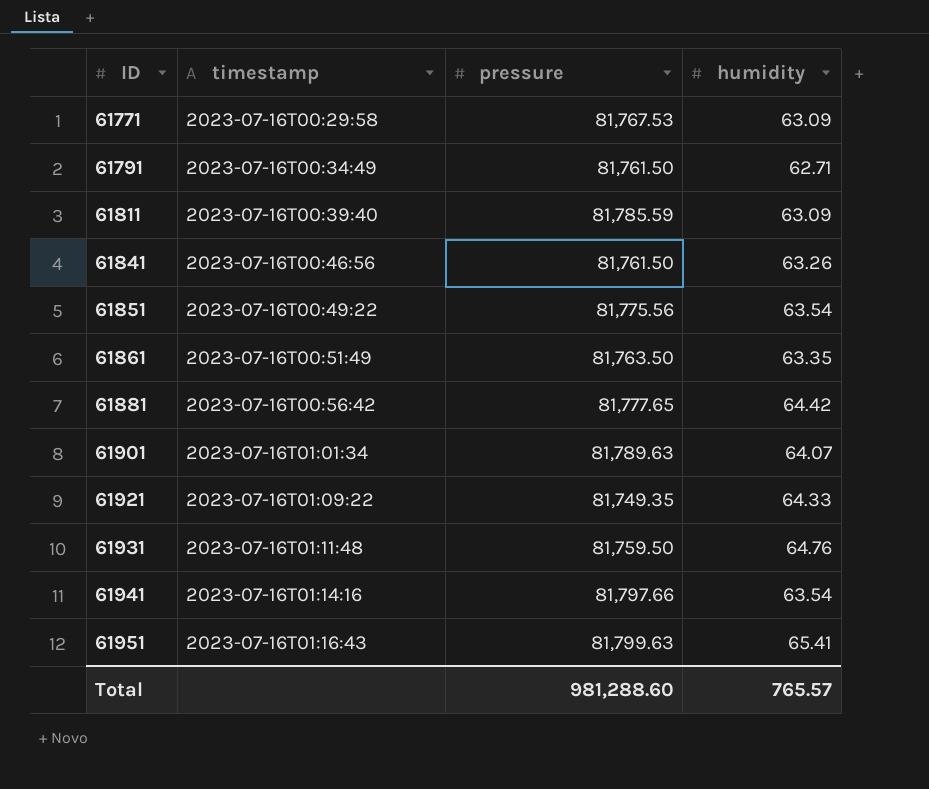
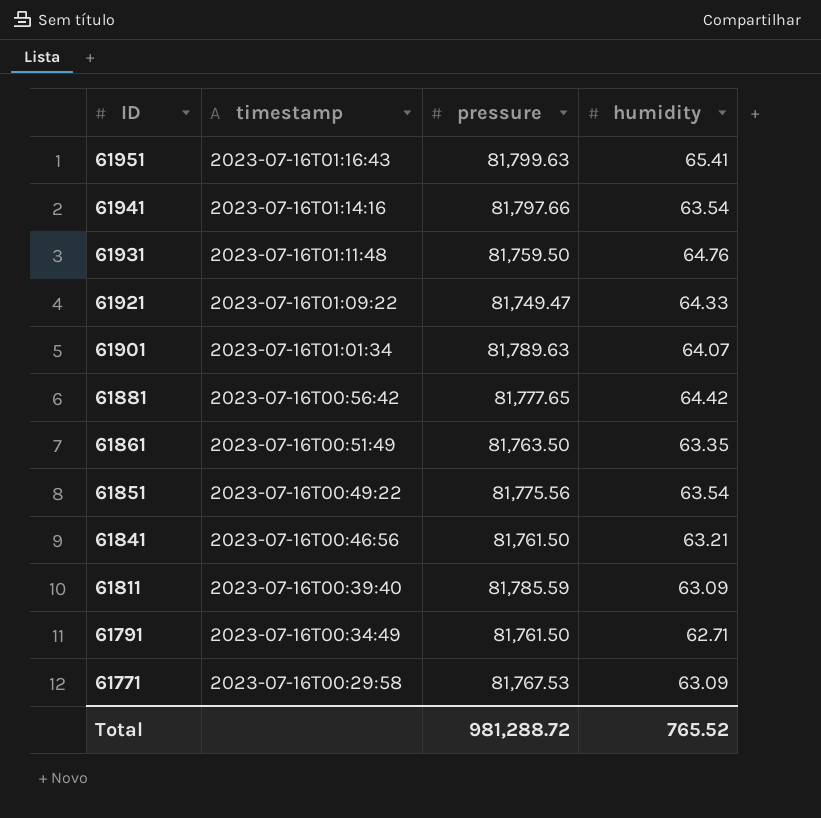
row order: ID ascending -> ID descending
61921 | pressure: 81,749.35 -> 81,749.47
61841 | humidity: 63.26 -> 63.21
Total | pressure: 981,288.60 -> 981,288.72
Total | humidity: 765.57 -> 765.52

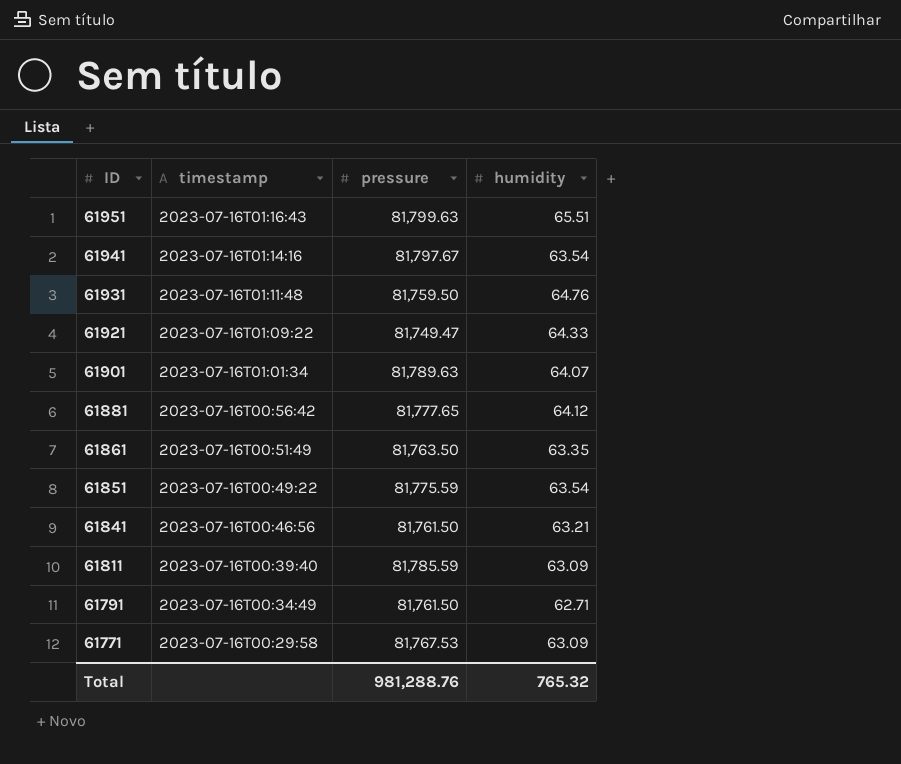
61951 | humidity: 65.41 -> 65.51
61941 | pressure: 81,797.66 -> 81,797.67
61881 | humidity: 64.42 -> 64.12
61851 | pressure: 81,775.56 -> 81,775.59
Total | pressure: 981,288.72 -> 981,288.76
Total | humidity: 765.52 -> 765.32

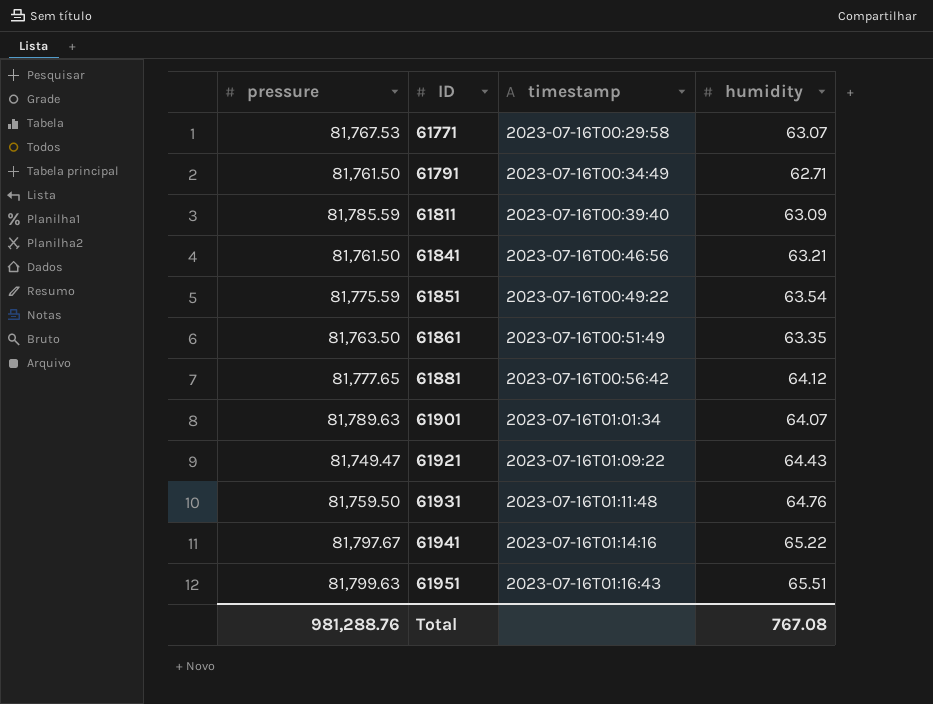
row order: ID descending -> ID ascending
column pressure | position: 3 -> 1
61771 | humidity: 63.09 -> 63.07
61921 | humidity: 64.33 -> 64.43
61941 | humidity: 63.54 -> 65.22
Total | humidity: 765.32 -> 767.08

